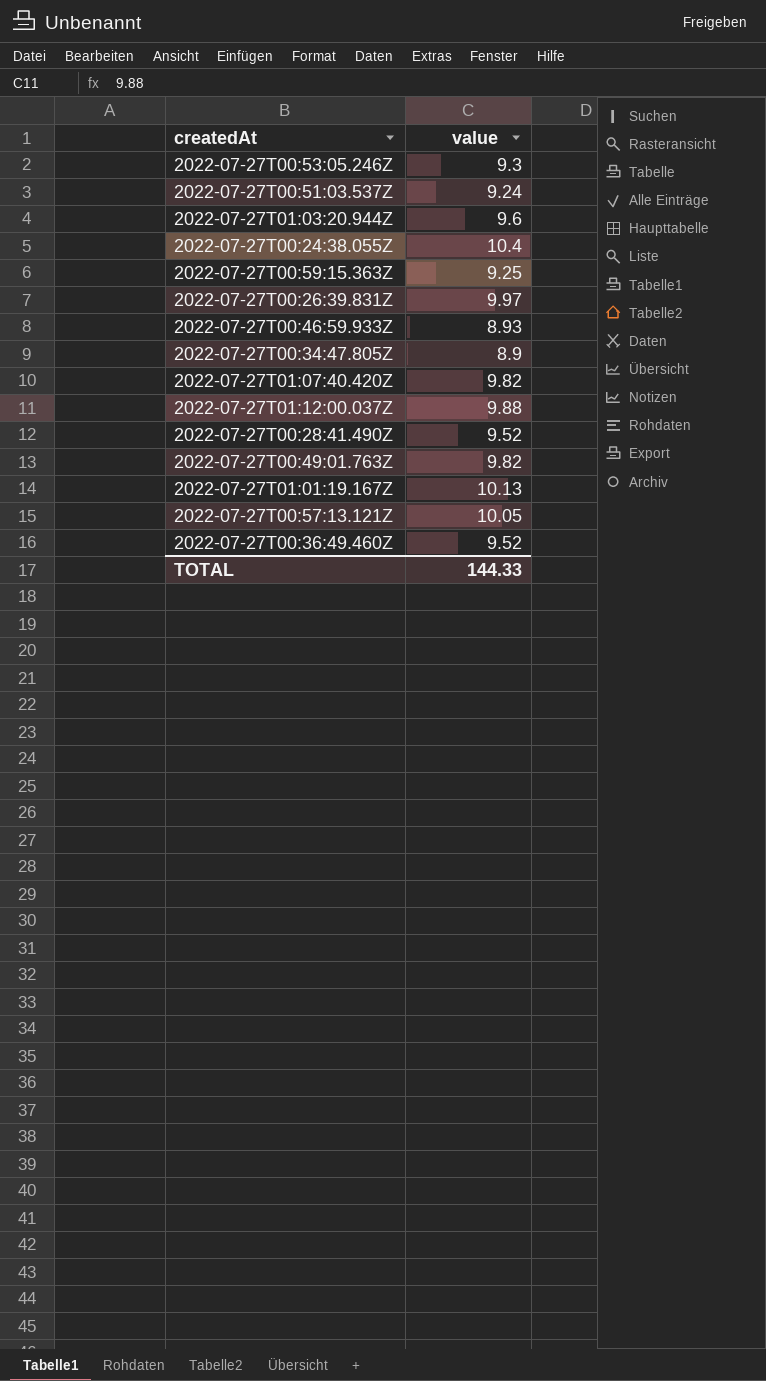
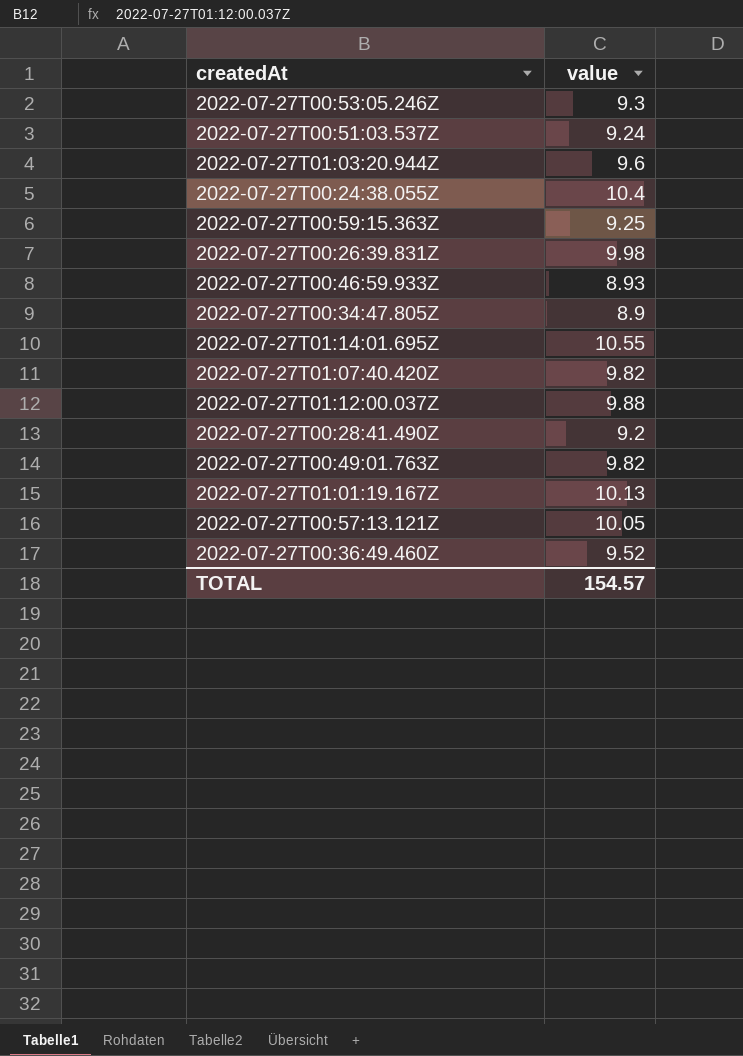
2022-07-27T00:26:39.831Z | value: 9.97 -> 9.98
row 2022-07-27T01:14:01.695Z: none -> 10.55
2022-07-27T00:28:41.490Z | value: 9.52 -> 9.2
TOTAL | value: 144.33 -> 154.57

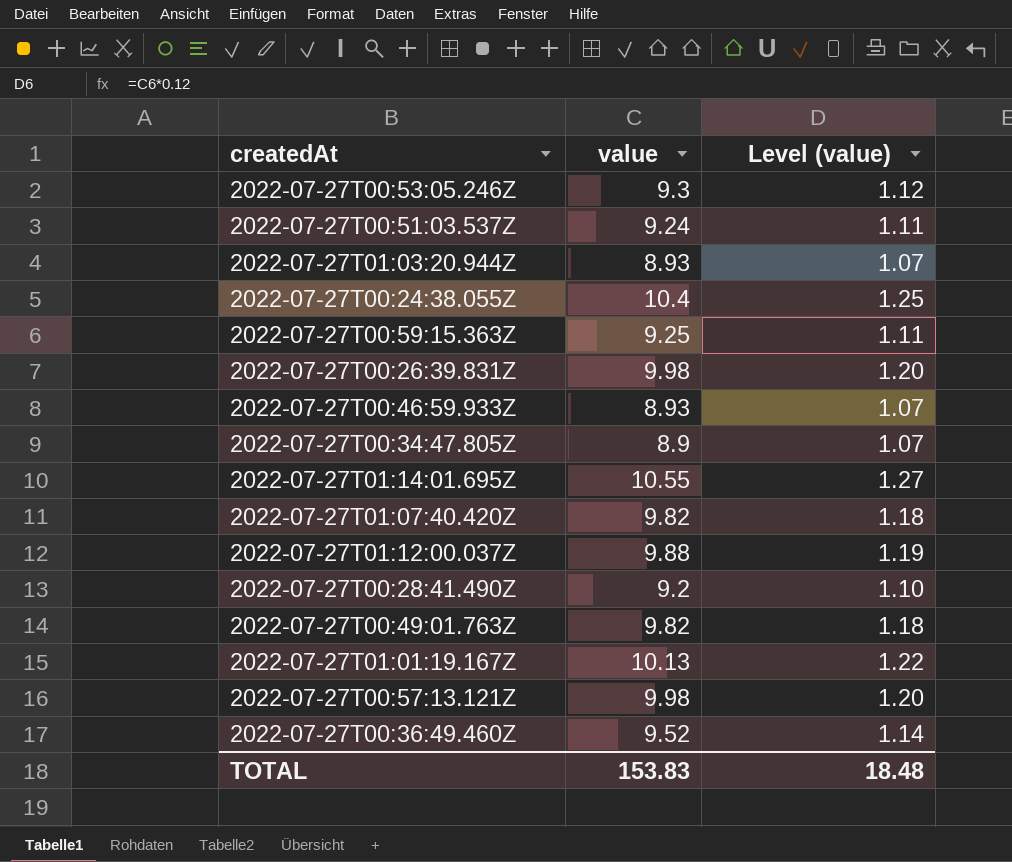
column Level (value) | formula: none -> [value] * 0.12
2022-07-27T01:03:20.944Z | value: 9.6 -> 8.93
2022-07-27T00:57:13.121Z | value: 10.05 -> 9.98
TOTAL | value: 154.57 -> 153.83

